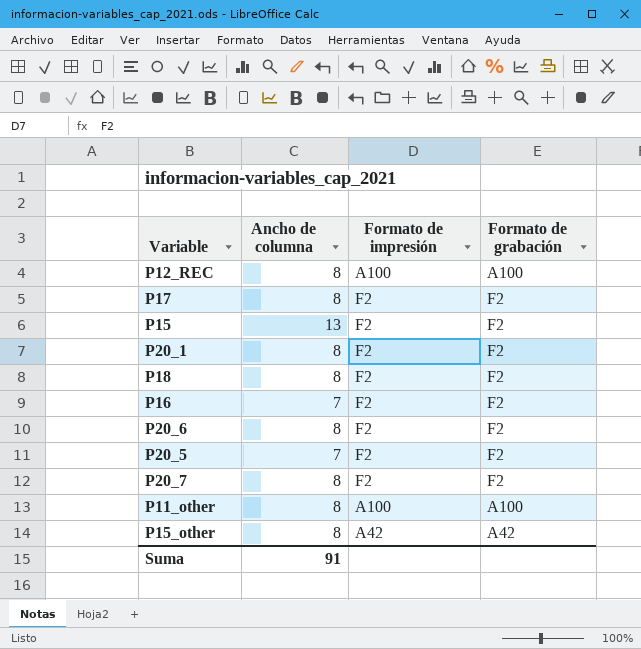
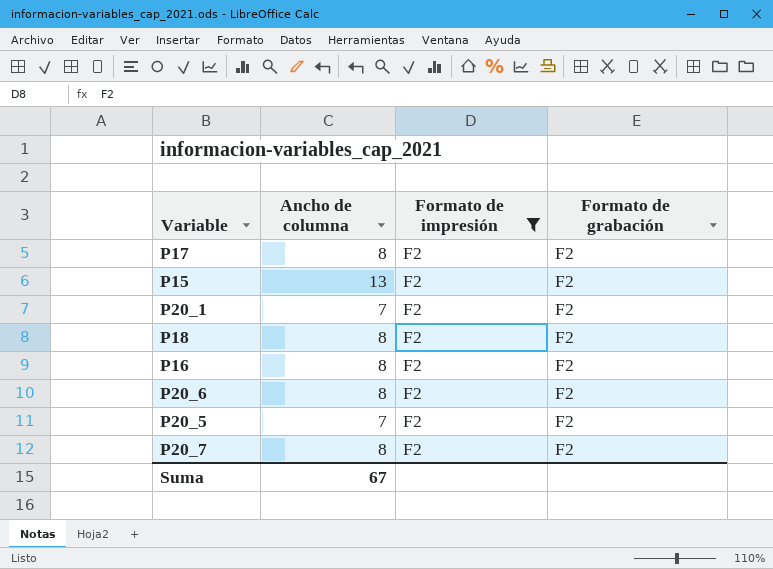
filter: none -> Formato de impresión = F2
P20_1 | Ancho de columna: 8 -> 7
P16 | Ancho de columna: 7 -> 8
Suma | Ancho de columna: 91 -> 67

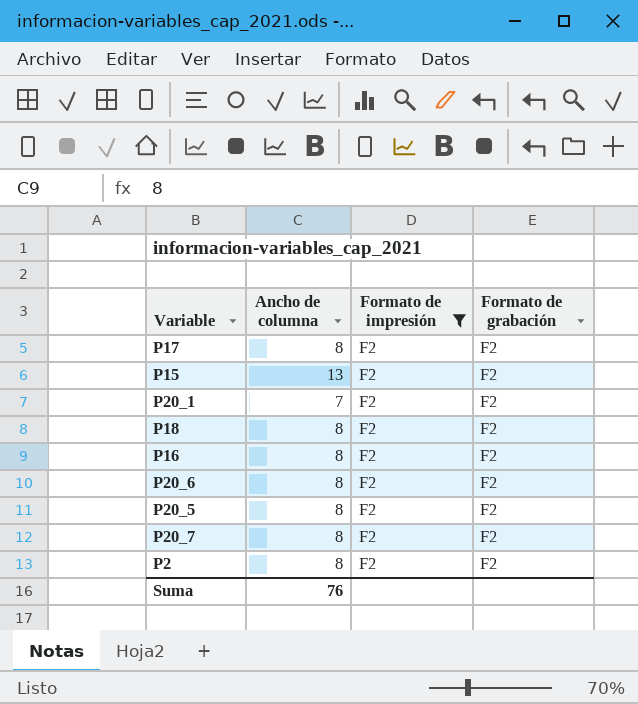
P20_5 | Ancho de columna: 7 -> 8
row P2: none -> 8 | F2 | F2
Suma | Ancho de columna: 67 -> 76

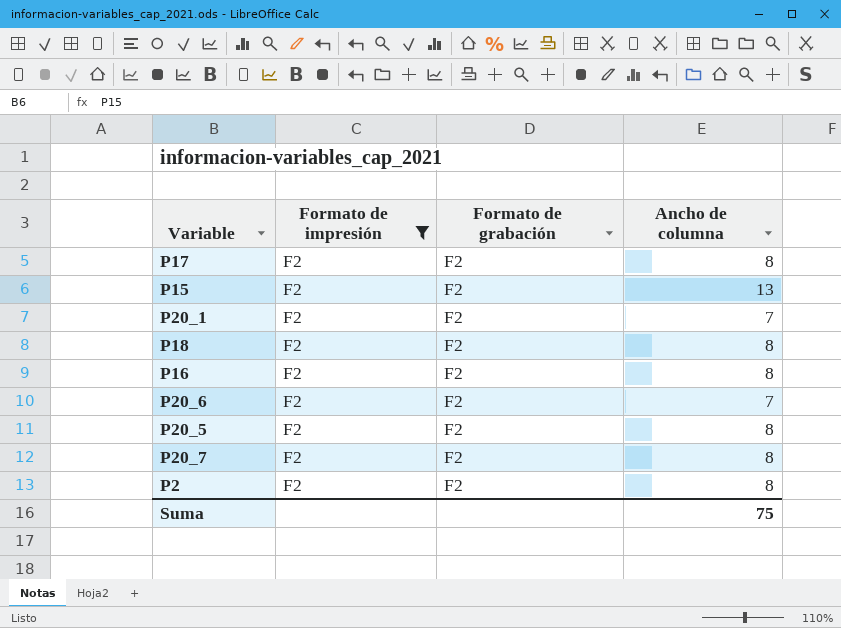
column Ancho de columna | position: 2 -> 4
P20_6 | Ancho de columna: 8 -> 7
Suma | Ancho de columna: 76 -> 75

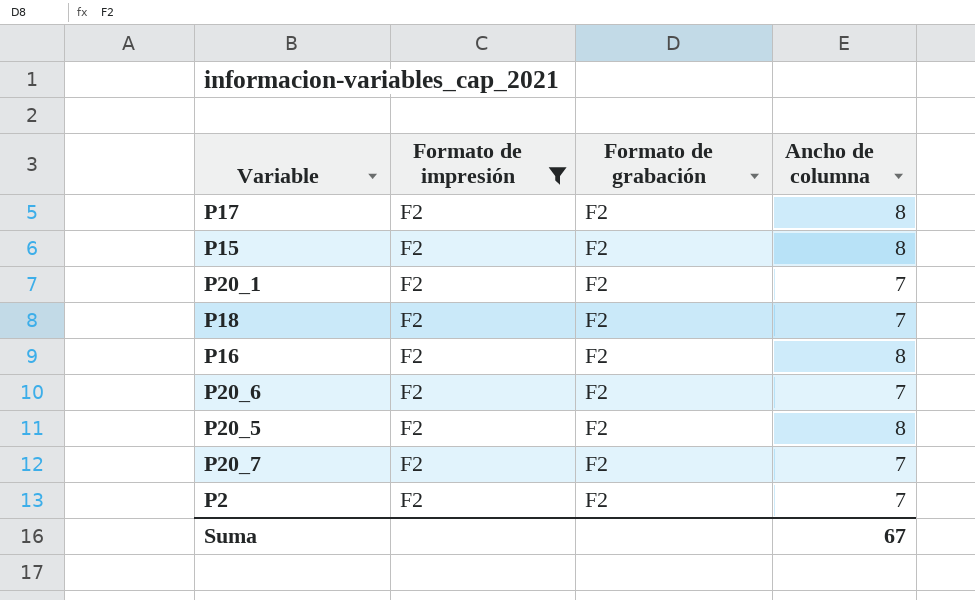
P15 | Ancho de columna: 13 -> 8
P18 | Ancho de columna: 8 -> 7
P20_7 | Ancho de columna: 8 -> 7
P2 | Ancho de columna: 8 -> 7
Suma | Ancho de columna: 75 -> 67

